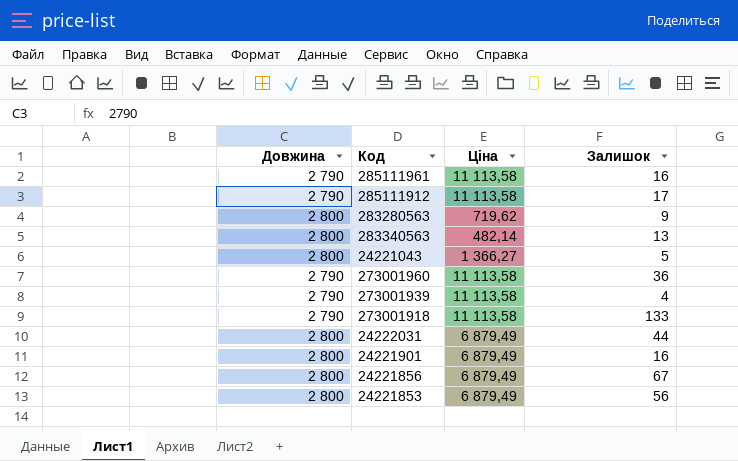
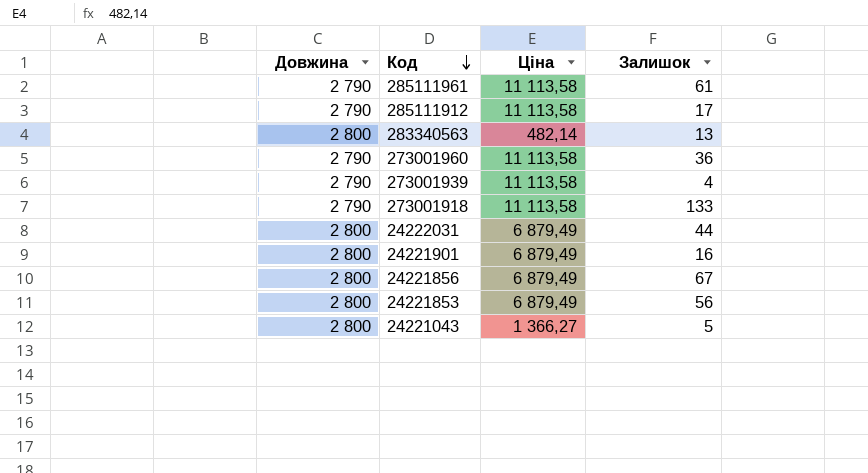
row order: none -> Код descending
row 283280563: 2 800 | 719,62 | 9 -> none
285111961 | Залишок: 16 -> 61

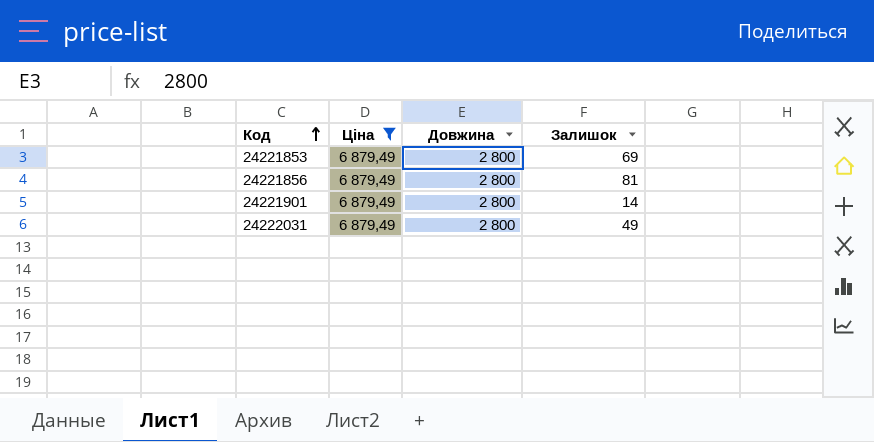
filter: none -> Ціна = 6 879,49
row order: Код descending -> Код ascending
column Довжина | position: 1 -> 3
24221853 | Залишок: 56 -> 69
24221856 | Залишок: 67 -> 81
24221901 | Залишок: 16 -> 14
24222031 | Залишок: 44 -> 49

